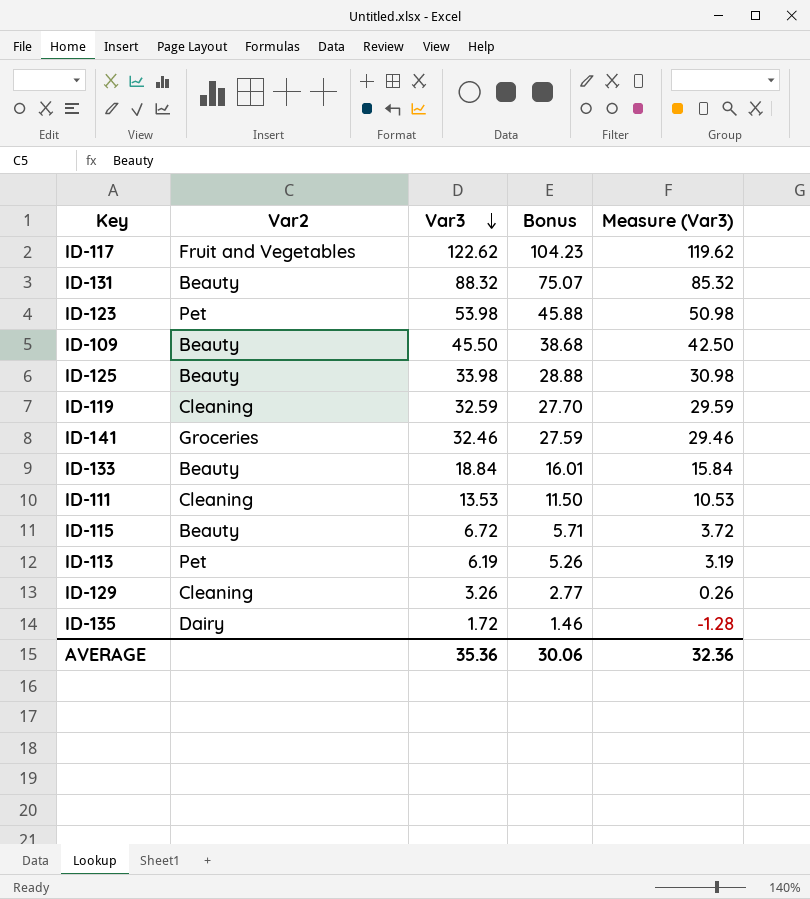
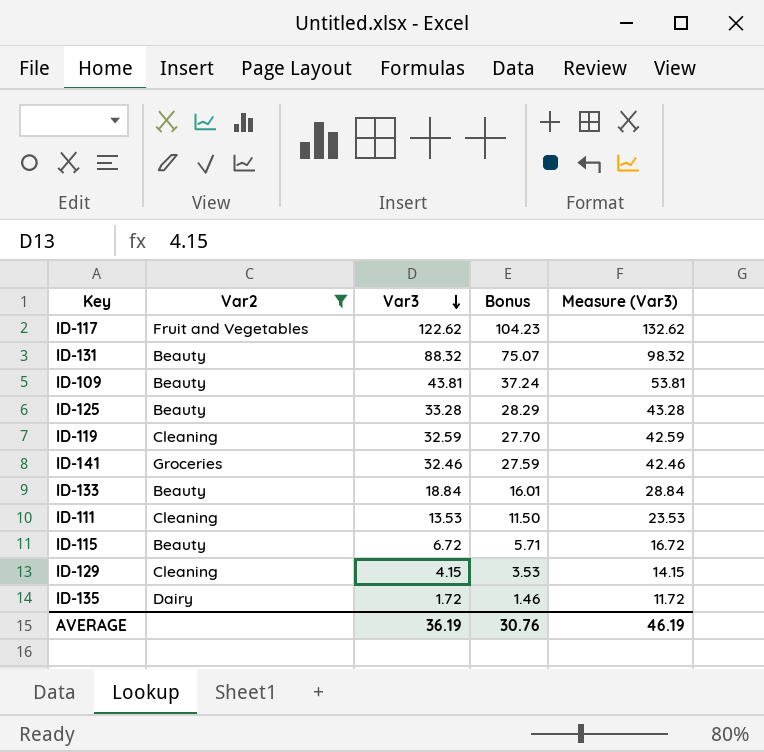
filter: none -> Var2 != Pet
column Measure (Var3) | formula: [Var3] - 3 -> [Var3] + 10
ID-109 | Var3: 45.50 -> 43.81
ID-109 | Bonus: 38.68 -> 37.24
ID-125 | Var3: 33.98 -> 33.28
ID-125 | Bonus: 28.88 -> 28.29
ID-129 | Var3: 3.26 -> 4.15
ID-129 | Bonus: 2.77 -> 3.53
AVERAGE | Var3: 35.36 -> 36.19
AVERAGE | Bonus: 30.06 -> 30.76
AVERAGE | Measure (Var3): 32.36 -> 46.19

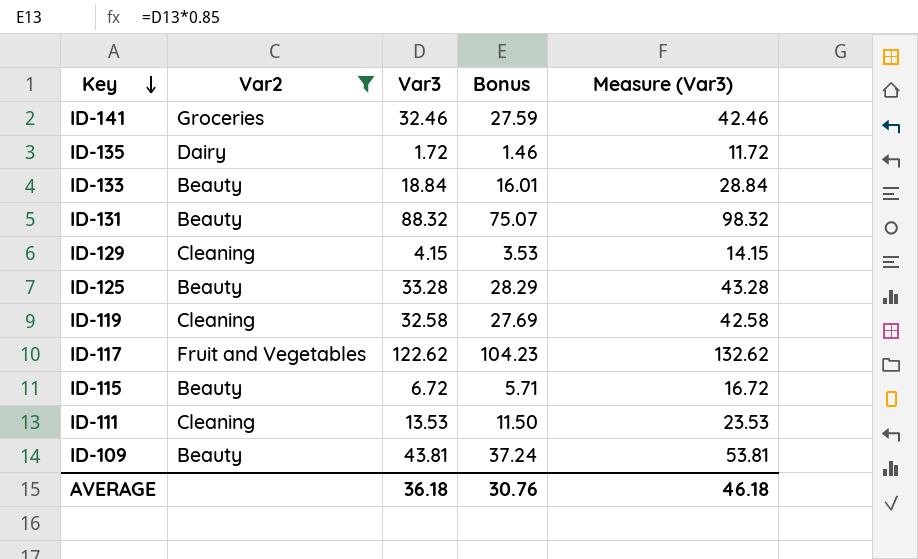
row order: Var3 descending -> Key descending
ID-119 | Var3: 32.59 -> 32.58
ID-119 | Bonus: 27.70 -> 27.69
ID-119 | Measure (Var3): 42.59 -> 42.58
AVERAGE | Var3: 36.19 -> 36.18
AVERAGE | Measure (Var3): 46.19 -> 46.18

